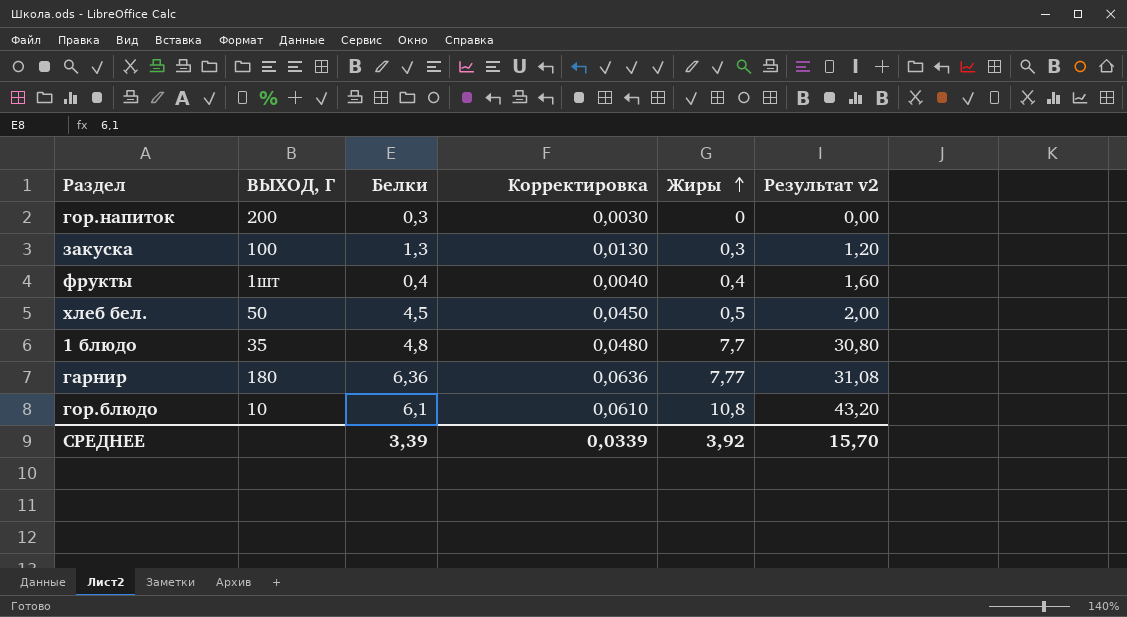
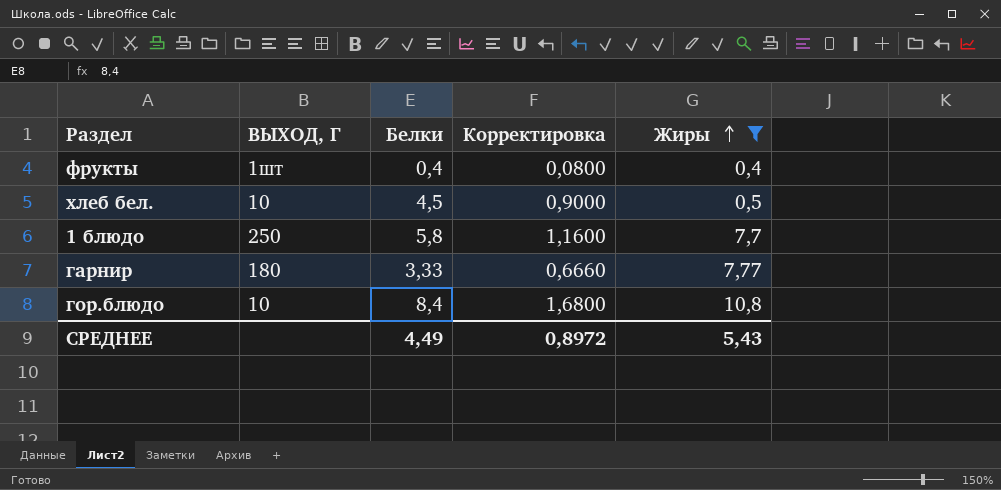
filter: none -> Жиры >= 0,4
column Результат v2 | formula: [Жиры] * 4 -> none
column Корректировка | formula: [Белки] * 0,01 -> [Белки] * 0,2
хлеб бел. | ВЫХОД, Г: 50 -> 10
1 блюдо | ВЫХОД, Г: 35 -> 250
1 блюдо | Белки: 4,8 -> 5,8
гарнир | Белки: 6,36 -> 3,33
гор.блюдо | Белки: 6,1 -> 8,4
СРЕДНЕЕ | Белки: 3,39 -> 4,49
СРЕДНЕЕ | Корректировка: 0,0339 -> 0,8972
СРЕДНЕЕ | Жиры: 3,92 -> 5,43

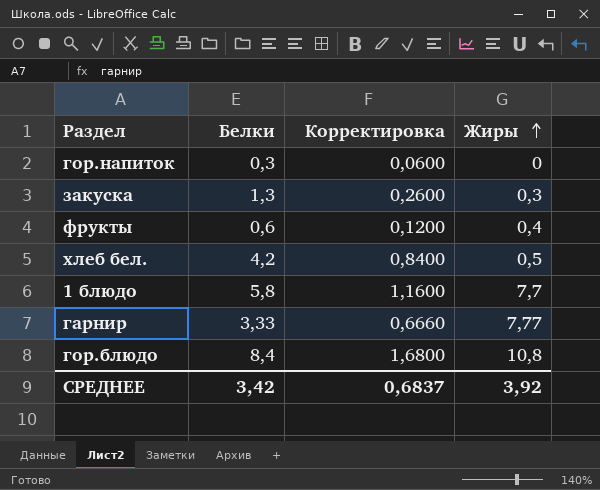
filter: Жиры >= 0,4 -> none
column ВЫХОД, Г | position: 2 -> none
фрукты | Белки: 0,4 -> 0,6
фрукты | Корректировка: 0,0800 -> 0,1200
хлеб бел. | Белки: 4,5 -> 4,2
хлеб бел. | Корректировка: 0,9000 -> 0,8400
СРЕДНЕЕ | Белки: 4,49 -> 3,42
СРЕДНЕЕ | Корректировка: 0,8972 -> 0,6837
СРЕДНЕЕ | Жиры: 5,43 -> 3,92

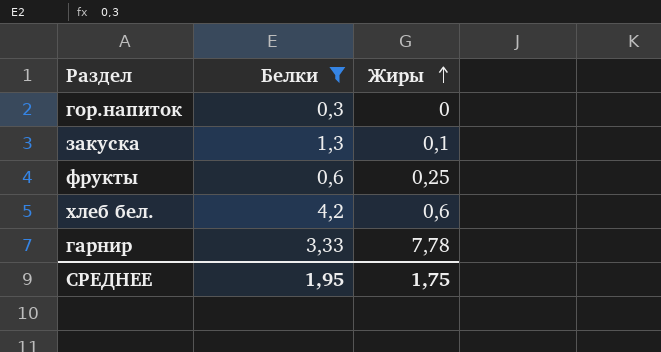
filter: none -> Белки <= 4,2
column Корректировка | formula: [Белки] * 0,2 -> none
закуска | Жиры: 0,3 -> 0,1
фрукты | Жиры: 0,4 -> 0,25
хлеб бел. | Жиры: 0,5 -> 0,6
гарнир | Жиры: 7,77 -> 7,78
СРЕДНЕЕ | Белки: 3,42 -> 1,95
СРЕДНЕЕ | Жиры: 3,92 -> 1,75

